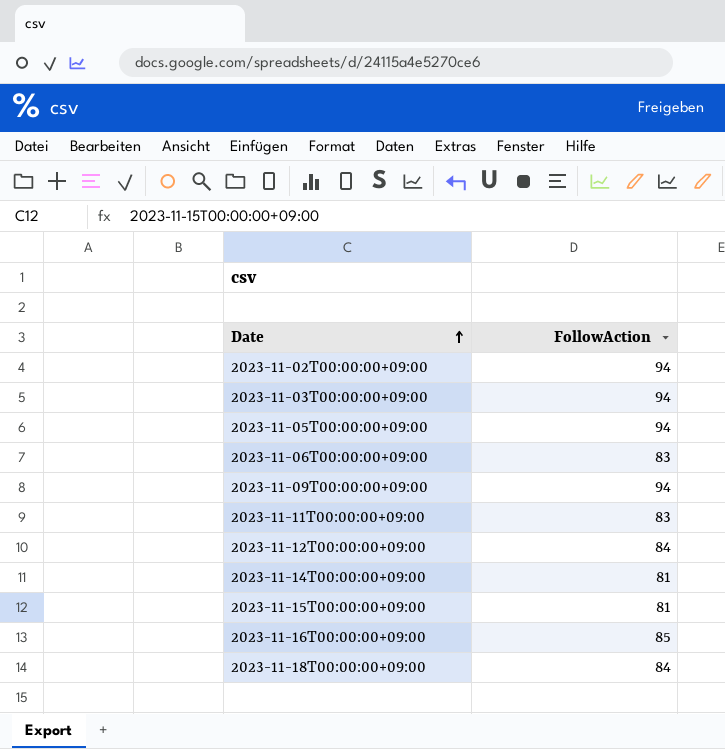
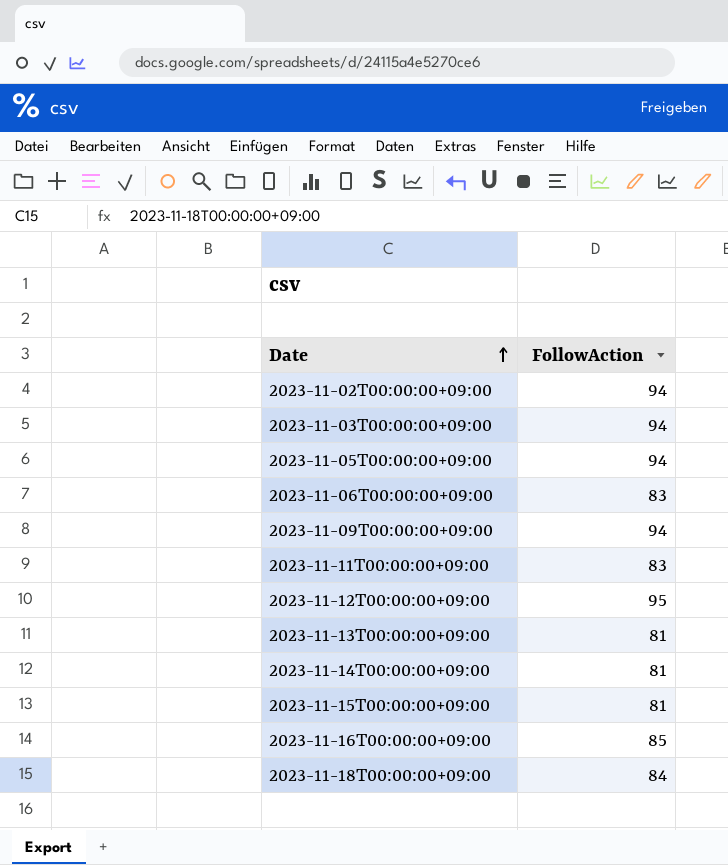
2023-11-12T00:00:00+09:00 | FollowAction: 84 -> 95
row 2023-11-13T00:00:00+09:00: none -> 81

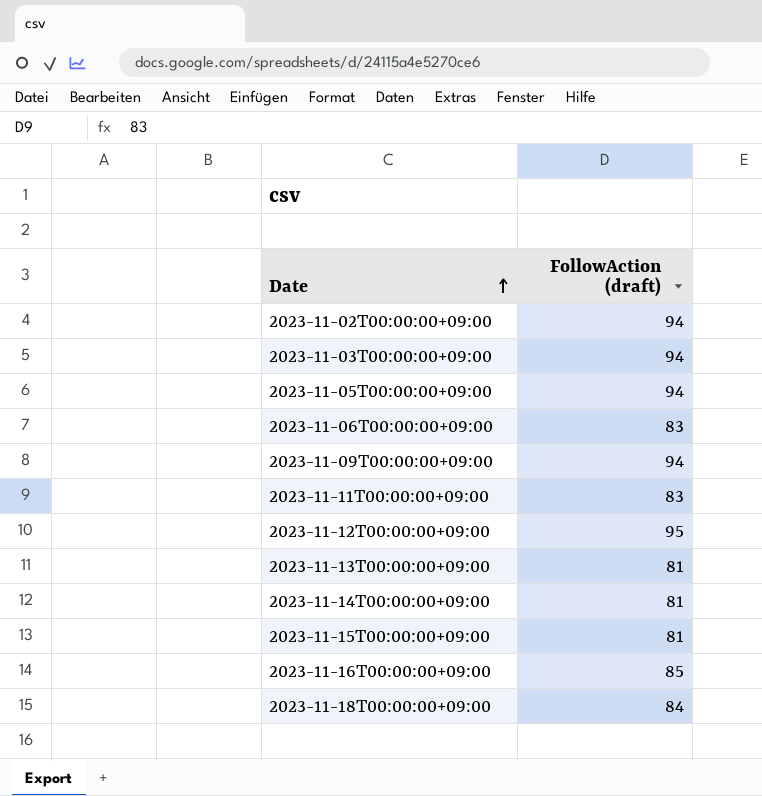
column name: FollowAction -> FollowAction (draft)

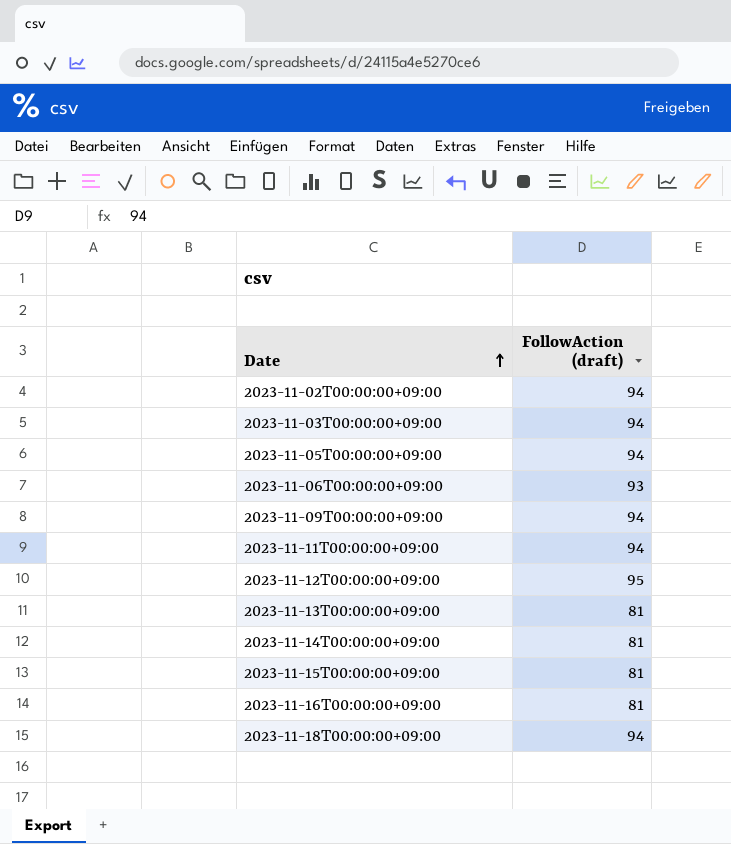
2023-11-06T00:00:00+09:00 | FollowAction (draft): 83 -> 93
2023-11-11T00:00:00+09:00 | FollowAction (draft): 83 -> 94
2023-11-16T00:00:00+09:00 | FollowAction (draft): 85 -> 81
2023-11-18T00:00:00+09:00 | FollowAction (draft): 84 -> 94

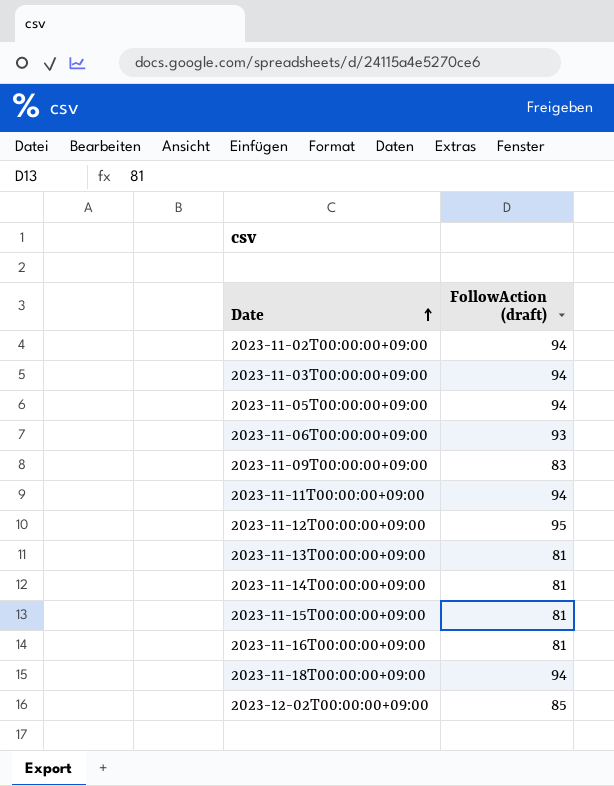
2023-11-09T00:00:00+09:00 | FollowAction (draft): 94 -> 83
row 2023-12-02T00:00:00+09:00: none -> 85

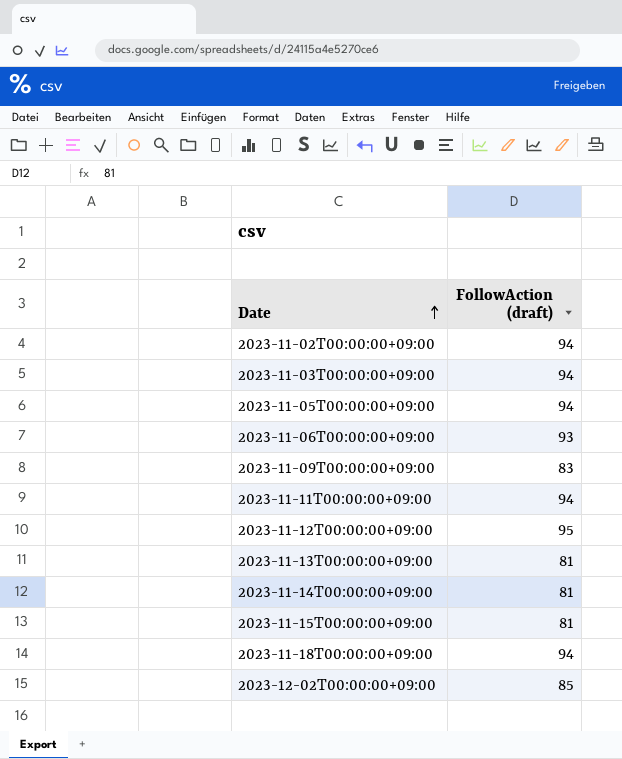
row 2023-11-16T00:00:00+09:00: 81 -> none

